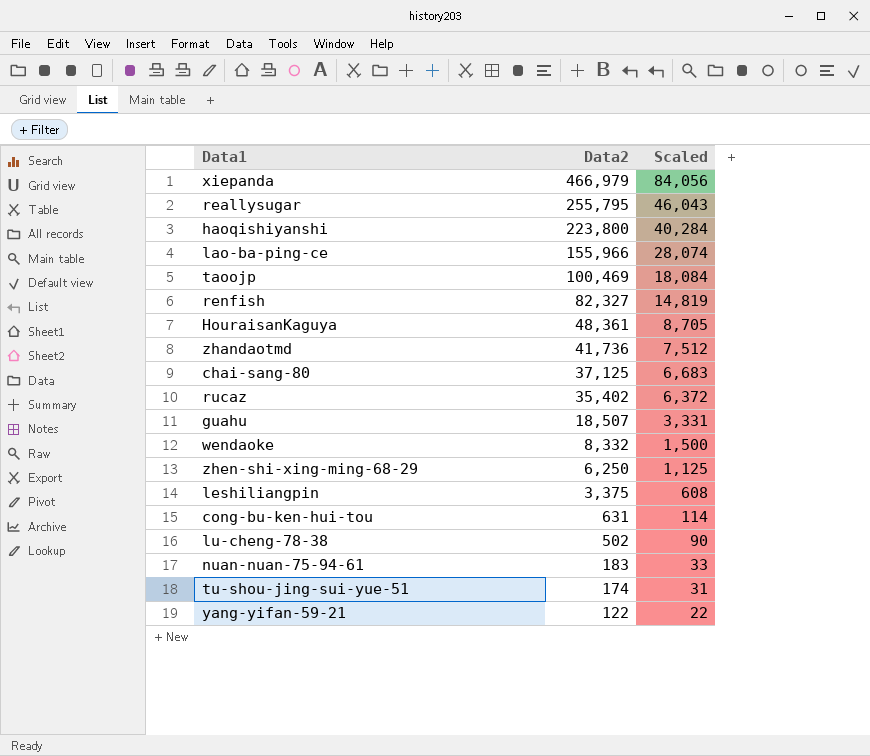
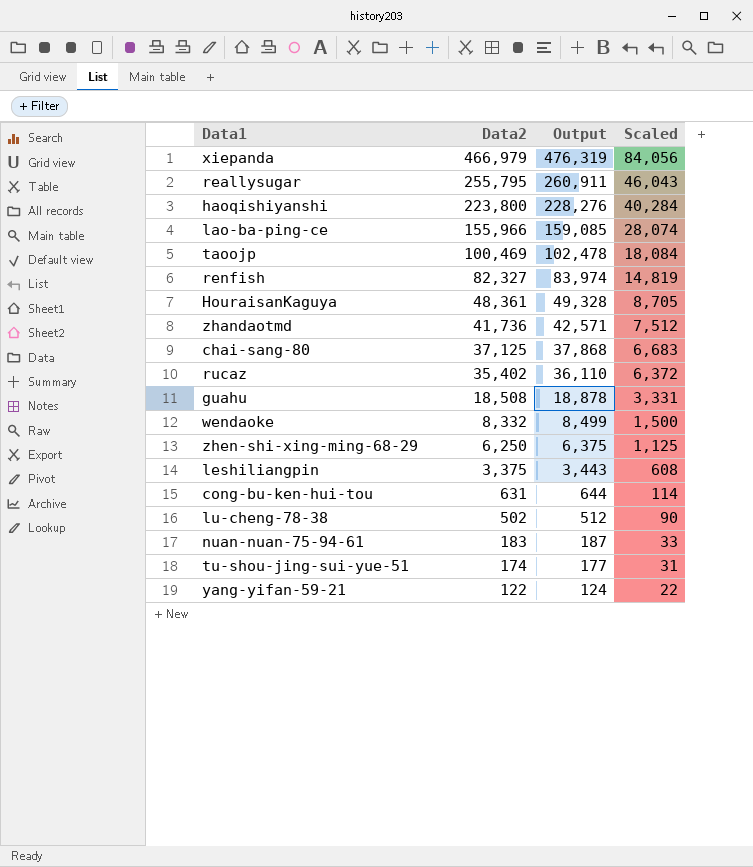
column Output | formula: none -> [Data2] * 1.02
guahu | Data2: 18,507 -> 18,508

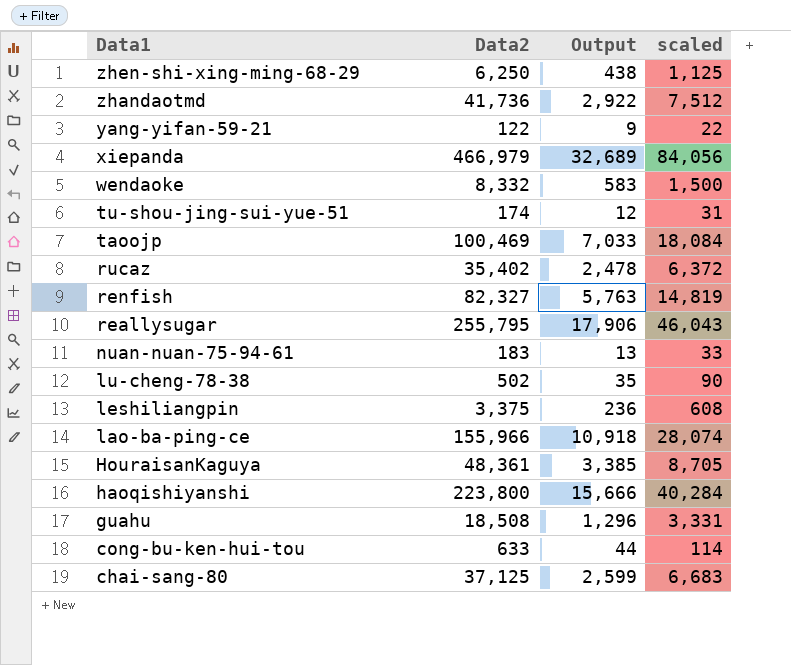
row order: Data2 descending -> Data1 descending
column Output | formula: [Data2] * 1.02 -> [Data2] * 0.07
column name: Scaled -> scaled
cong-bu-ken-hui-tou | Data2: 631 -> 633

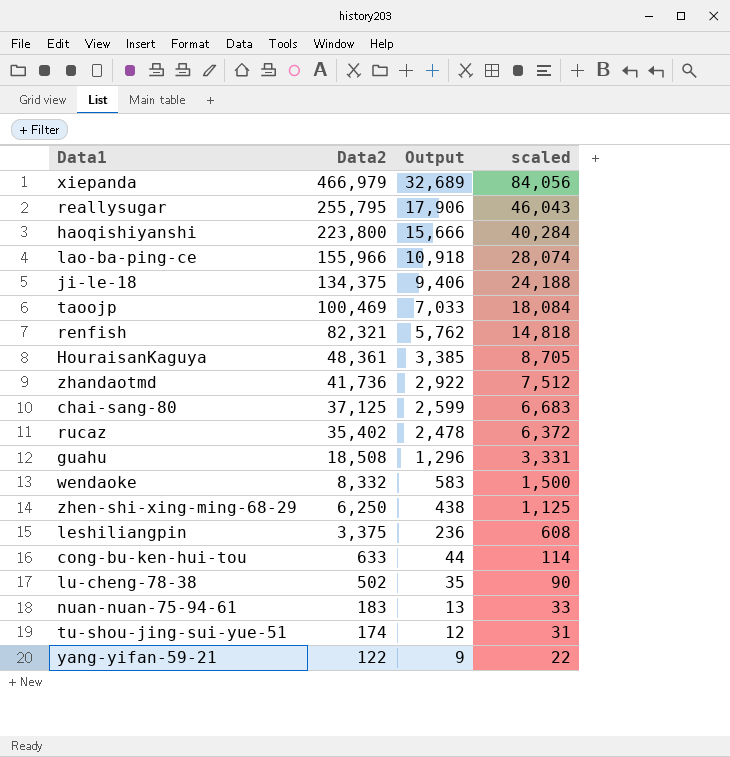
row order: Data1 descending -> Data2 descending
row ji-le-18: none -> 134,375 | 9,406 | 24,188
renfish | Data2: 82,327 -> 82,321
renfish | Output: 5,763 -> 5,762
renfish | scaled: 14,819 -> 14,818

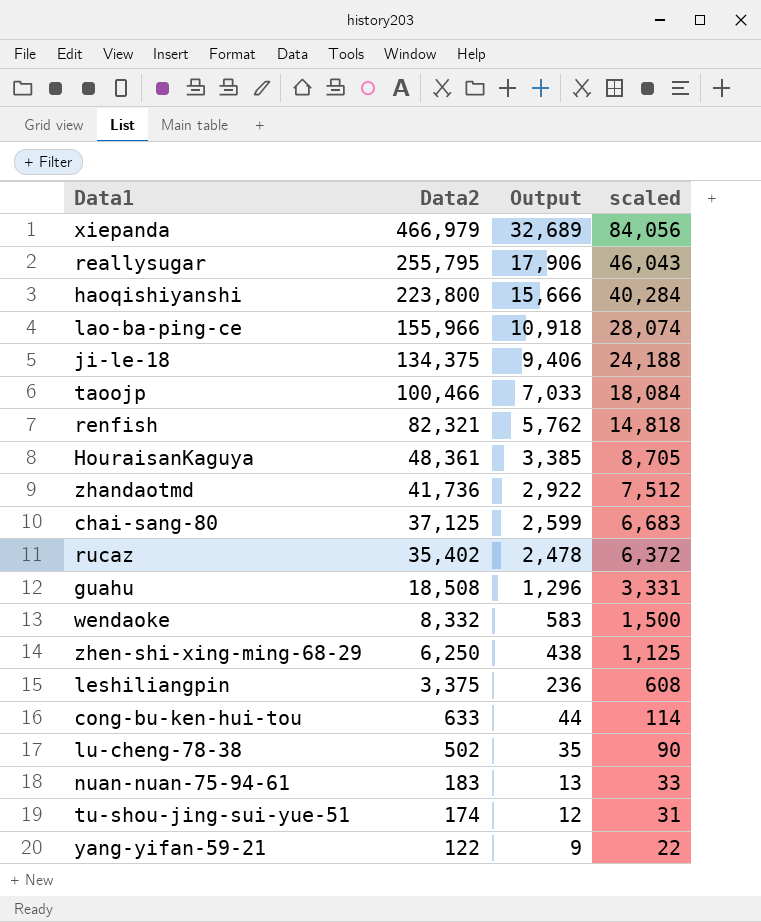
taoojp | Data2: 100,469 -> 100,466

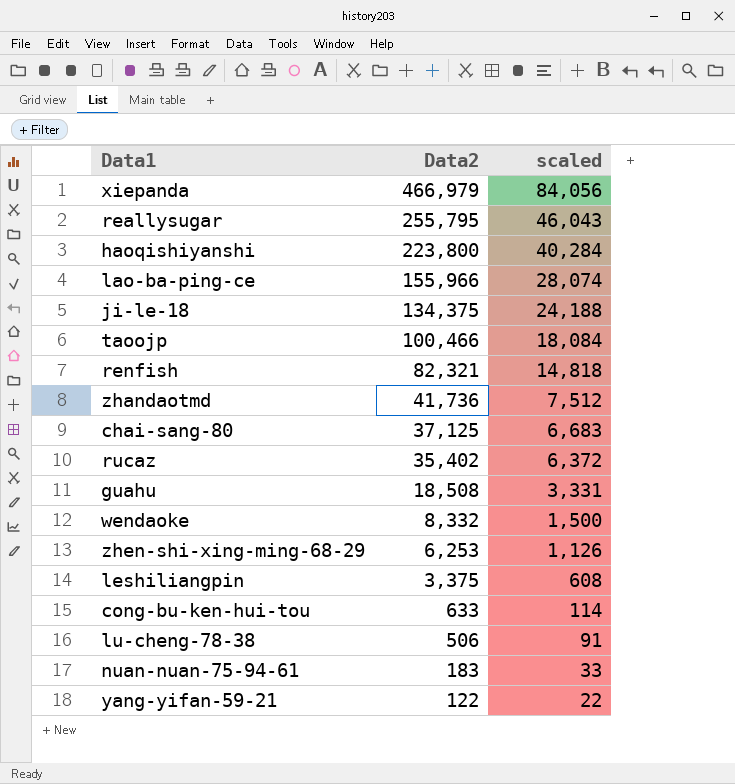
column Output | formula: [Data2] * 0.07 -> none
row HouraisanKaguya: 48,361 | 3,385 | 8,705 -> none
row tu-shou-jing-sui-yue-51: 174 | 12 | 31 -> none
zhen-shi-xing-ming-68-29 | Data2: 6,250 -> 6,253
zhen-shi-xing-ming-68-29 | scaled: 1,125 -> 1,126
lu-cheng-78-38 | Data2: 502 -> 506
lu-cheng-78-38 | scaled: 90 -> 91

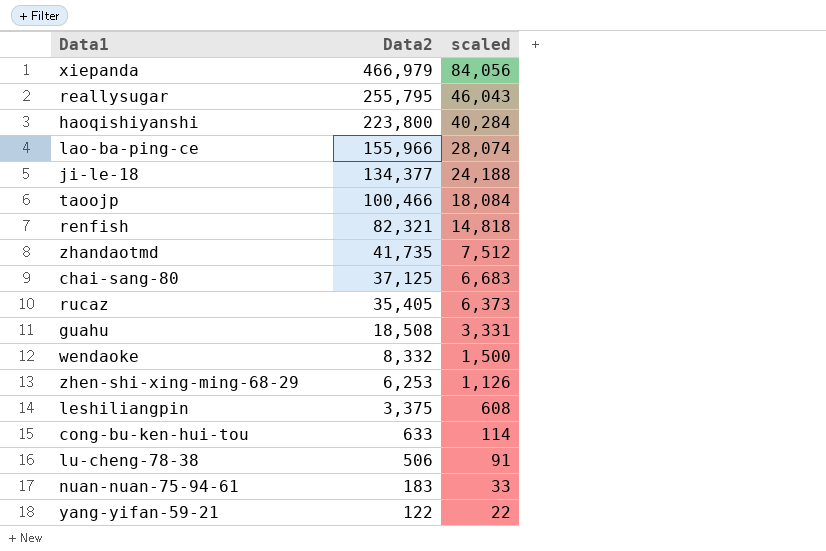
ji-le-18 | Data2: 134,375 -> 134,377
zhandaotmd | Data2: 41,736 -> 41,735
rucaz | Data2: 35,402 -> 35,405
rucaz | scaled: 6,372 -> 6,373

